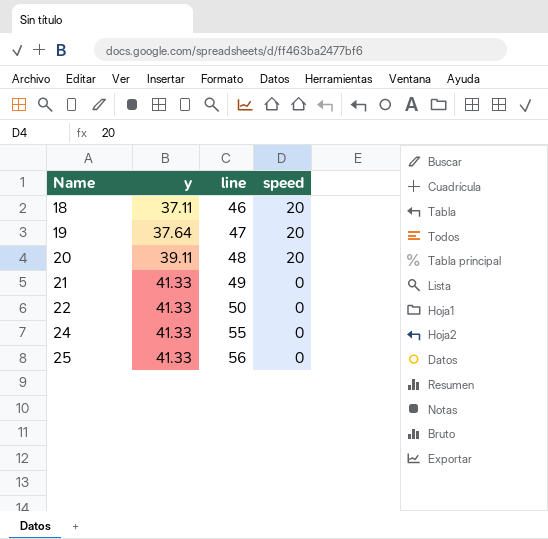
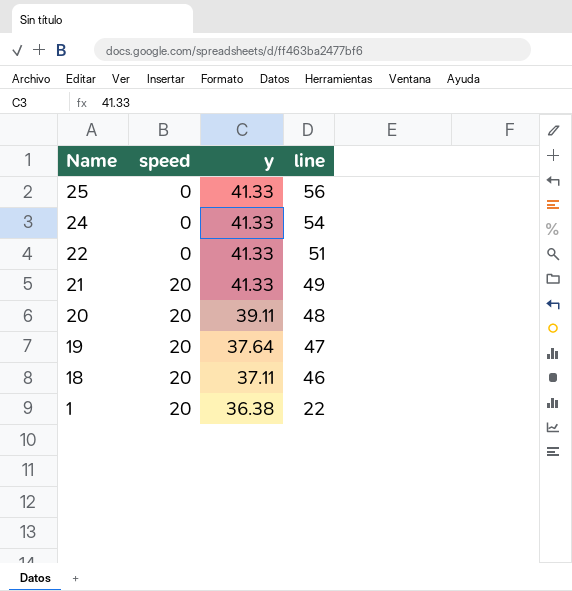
row order: Name ascending -> Name descending
column speed | position: 4 -> 2
24 | line: 55 -> 54
22 | line: 50 -> 51
21 | speed: 0 -> 20
row 1: none -> 20 | 36.38 | 22

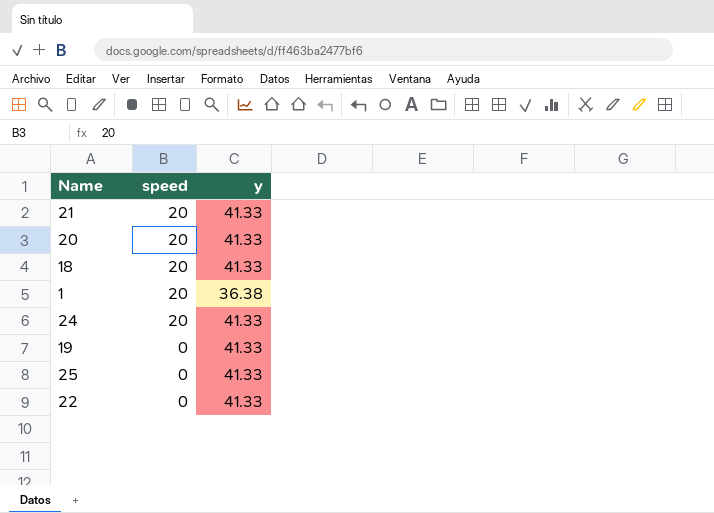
row order: Name descending -> speed descending
column line | position: 4 -> none
20 | y: 39.11 -> 41.33
18 | y: 37.11 -> 41.33
24 | speed: 0 -> 20
19 | speed: 20 -> 0
19 | y: 37.64 -> 41.33

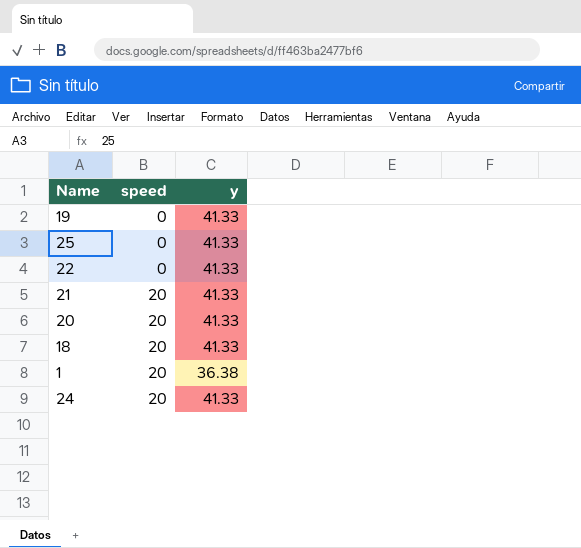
row order: speed descending -> speed ascending

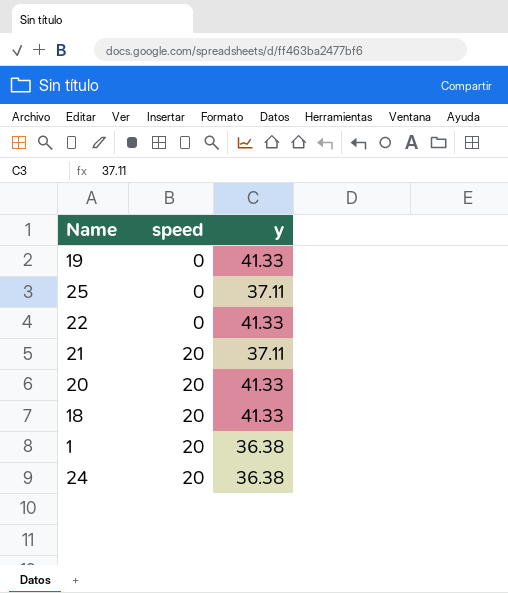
25 | y: 41.33 -> 37.11
21 | y: 41.33 -> 37.11
24 | y: 41.33 -> 36.38

